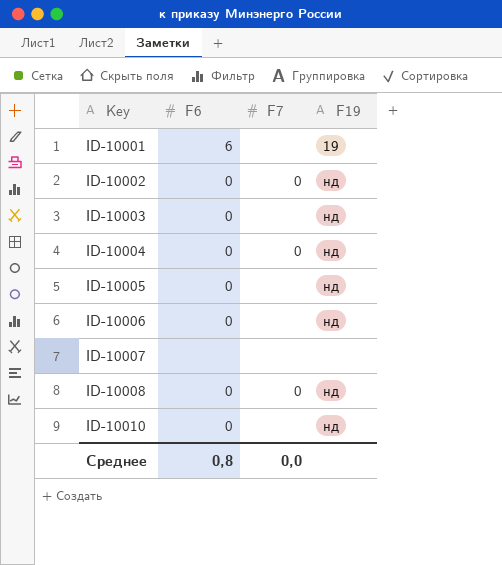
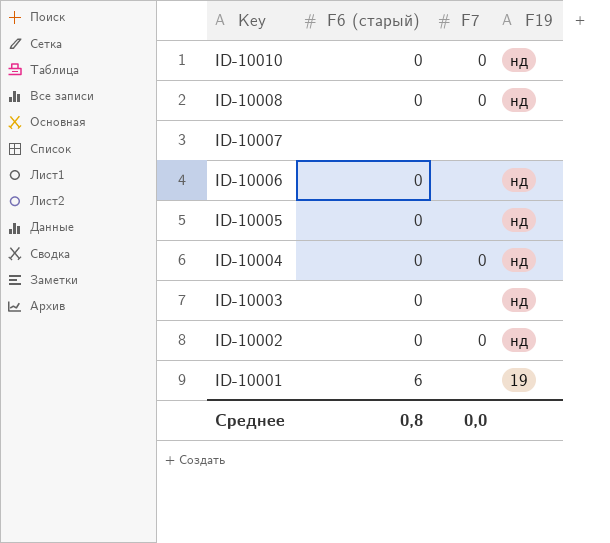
row order: Key ascending -> Key descending
column name: F6 -> F6 (старый)
ID-10010 | F7: none -> 0

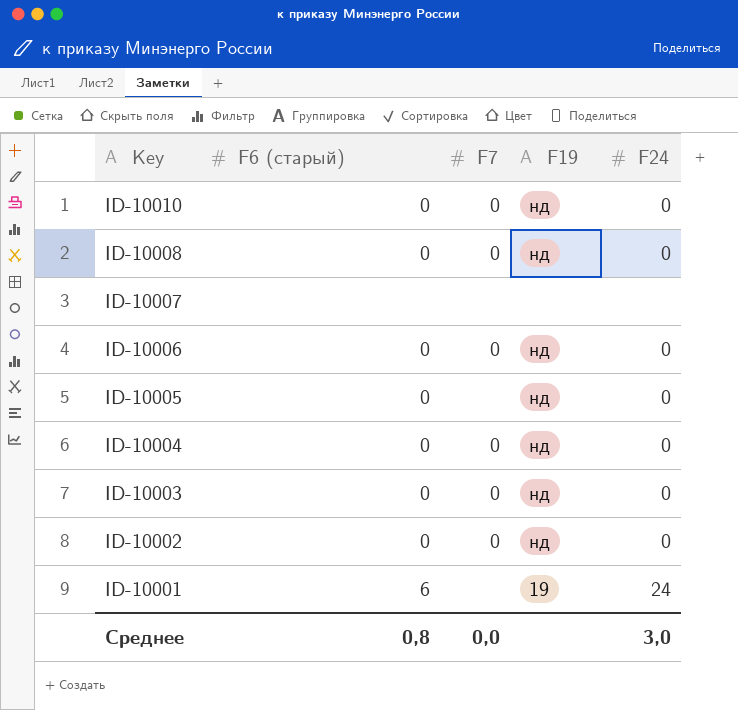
column F24 | position: none -> 5
ID-10006 | F7: none -> 0
ID-10003 | F7: none -> 0

